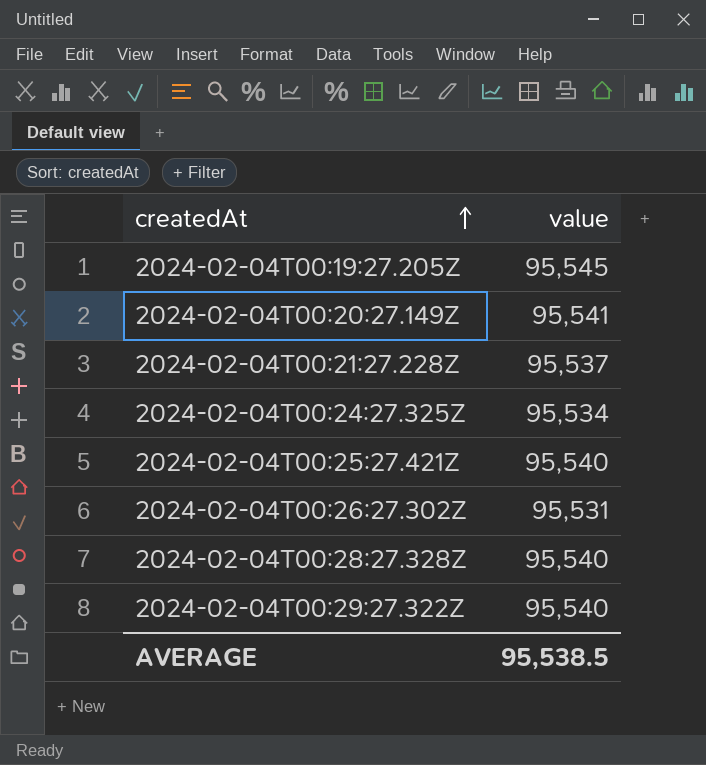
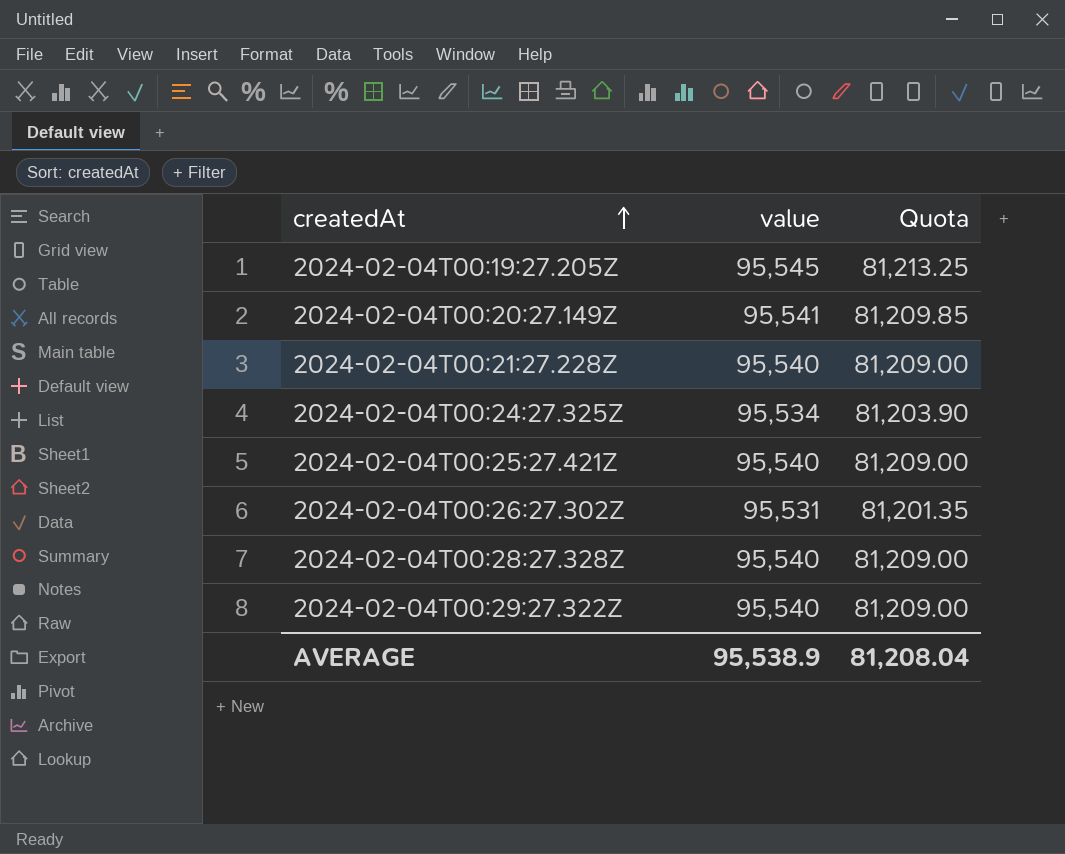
column Quota | formula: none -> [value] * 0.85
2024-02-04T00:21:27.228Z | value: 95,537 -> 95,540
AVERAGE | value: 95,538.5 -> 95,538.9

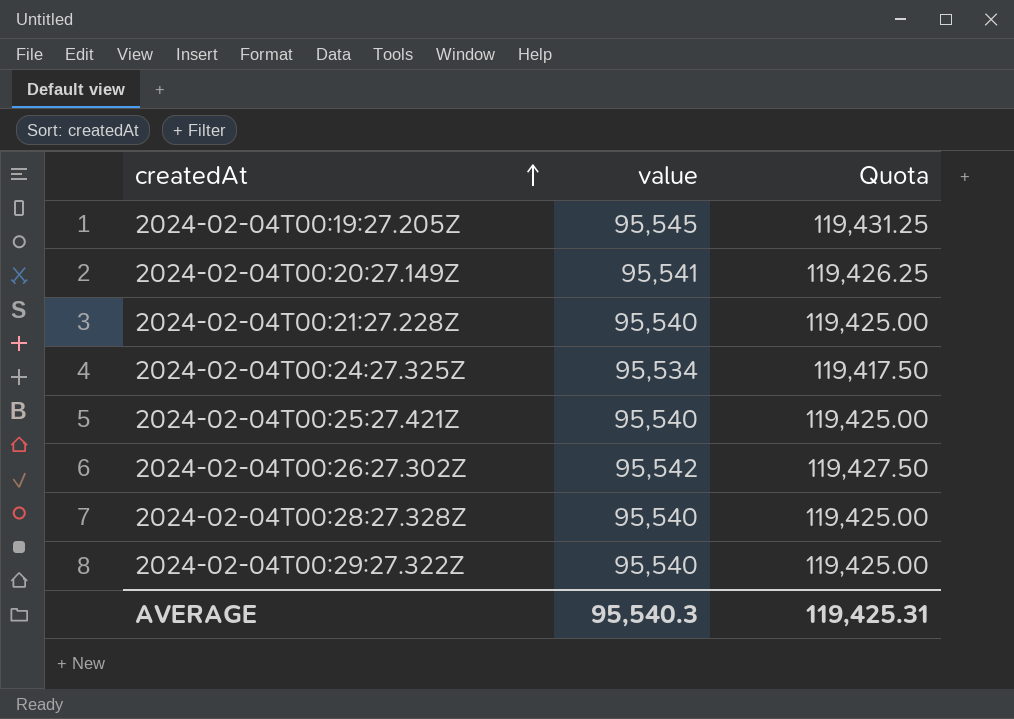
column Quota | formula: [value] * 0.85 -> [value] * 1.25
2024-02-04T00:26:27.302Z | value: 95,531 -> 95,542
AVERAGE | value: 95,538.9 -> 95,540.3
AVERAGE | Quota: 81,208.04 -> 119,425.31

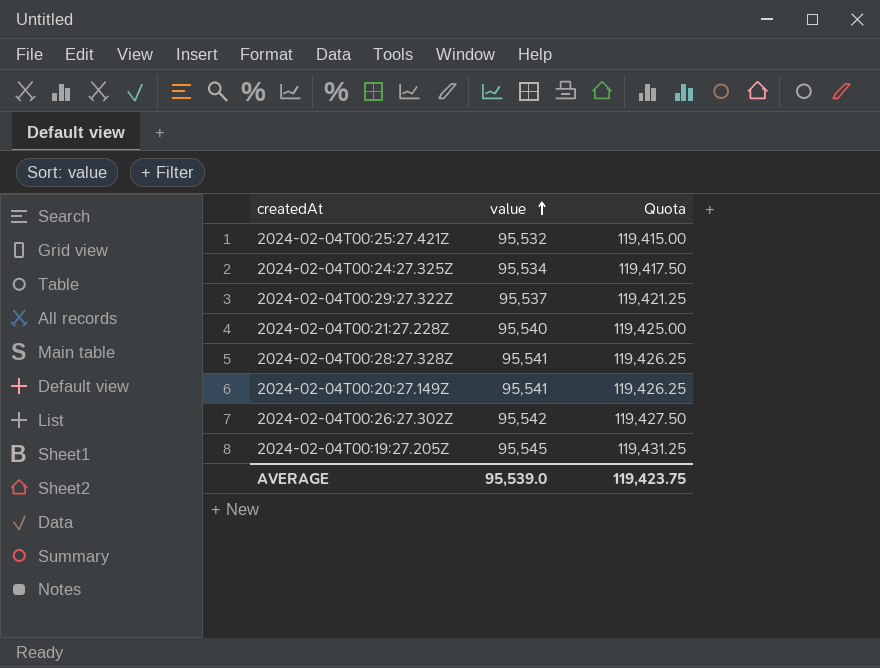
row order: createdAt ascending -> value ascending
2024-02-04T00:25:27.421Z | value: 95,540 -> 95,532
2024-02-04T00:25:27.421Z | Quota: 119,425.00 -> 119,415.00
2024-02-04T00:29:27.322Z | value: 95,540 -> 95,537
2024-02-04T00:29:27.322Z | Quota: 119,425.00 -> 119,421.25
2024-02-04T00:28:27.328Z | value: 95,540 -> 95,541
2024-02-04T00:28:27.328Z | Quota: 119,425.00 -> 119,426.25
AVERAGE | value: 95,540.3 -> 95,539.0
AVERAGE | Quota: 119,425.31 -> 119,423.75

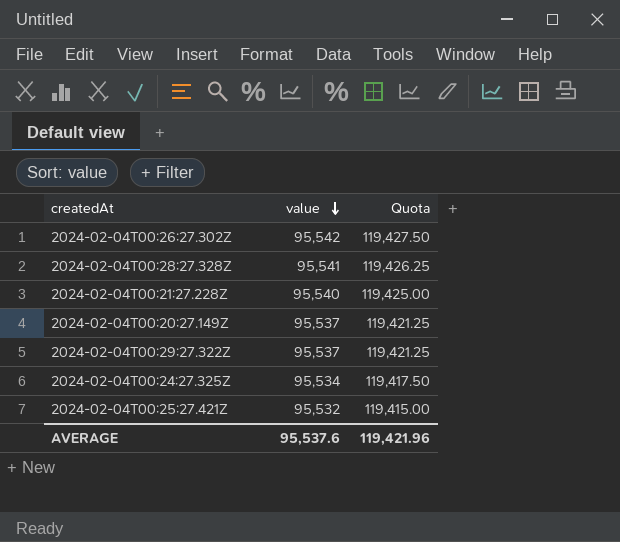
row order: value ascending -> value descending
row 2024-02-04T00:19:27.205Z: 95,545 | 119,431.25 -> none
2024-02-04T00:20:27.149Z | value: 95,541 -> 95,537
2024-02-04T00:20:27.149Z | Quota: 119,426.25 -> 119,421.25
AVERAGE | value: 95,539.0 -> 95,537.6
AVERAGE | Quota: 119,423.75 -> 119,421.96

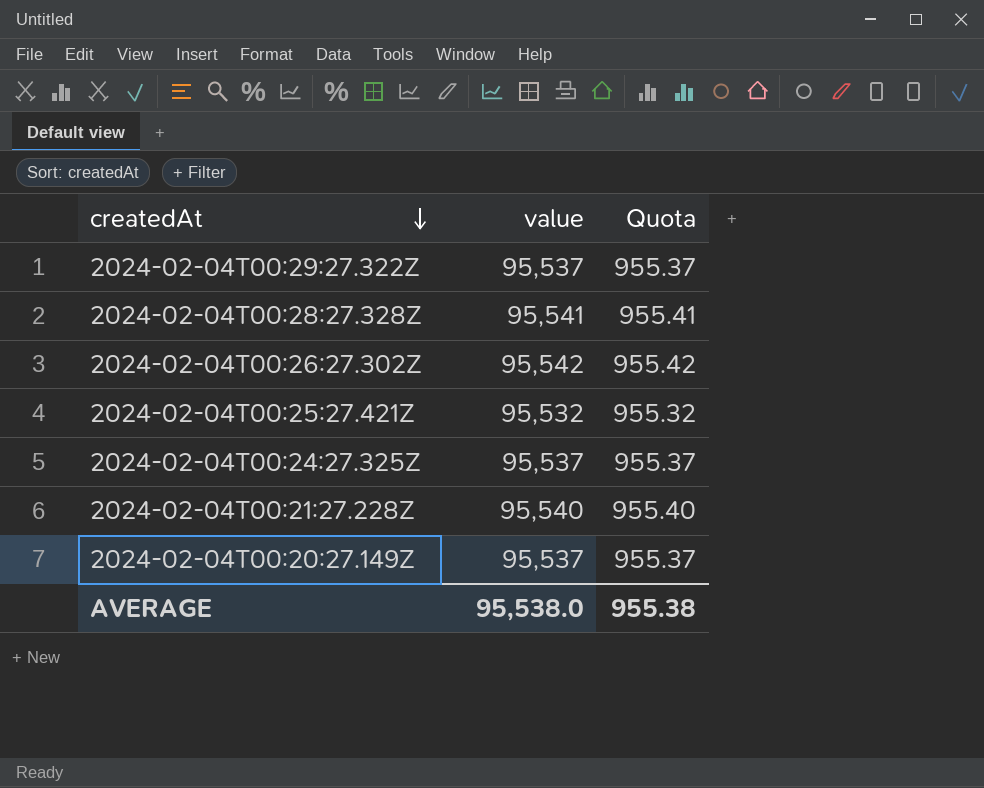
row order: value descending -> createdAt descending
column Quota | formula: [value] * 1.25 -> [value] * 0.01
2024-02-04T00:24:27.325Z | value: 95,534 -> 95,537
AVERAGE | value: 95,537.6 -> 95,538.0
AVERAGE | Quota: 119,421.96 -> 955.38

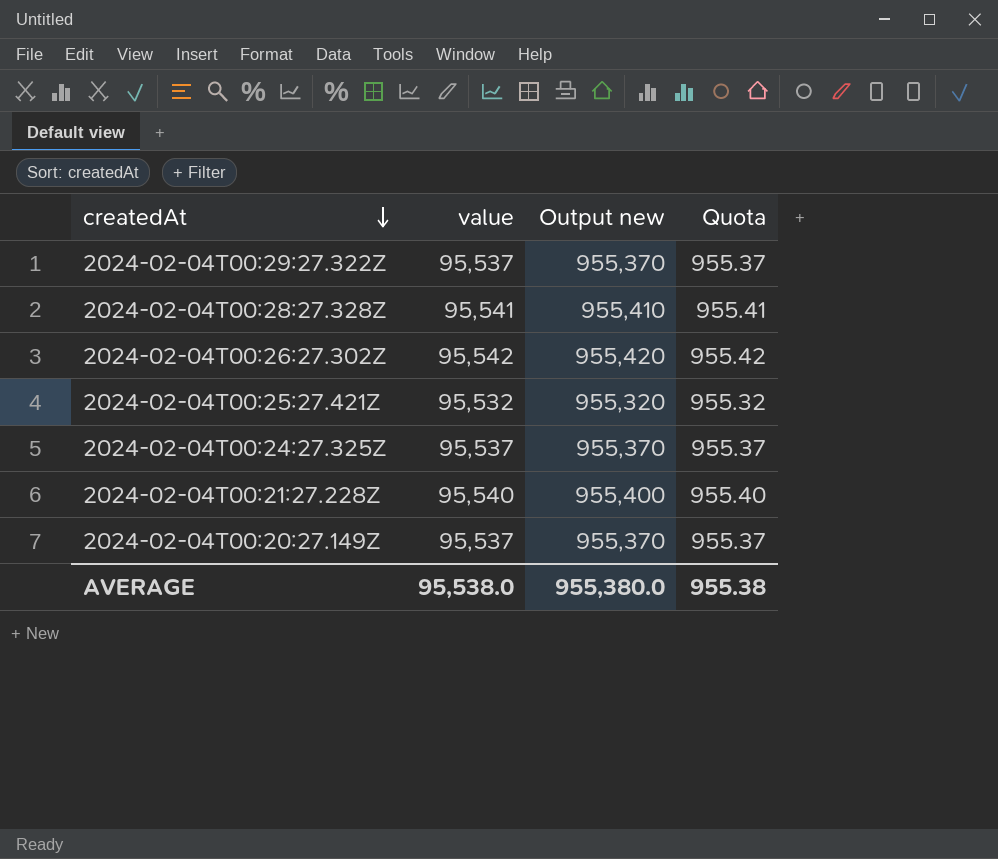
column Output new | formula: none -> [value] * 10

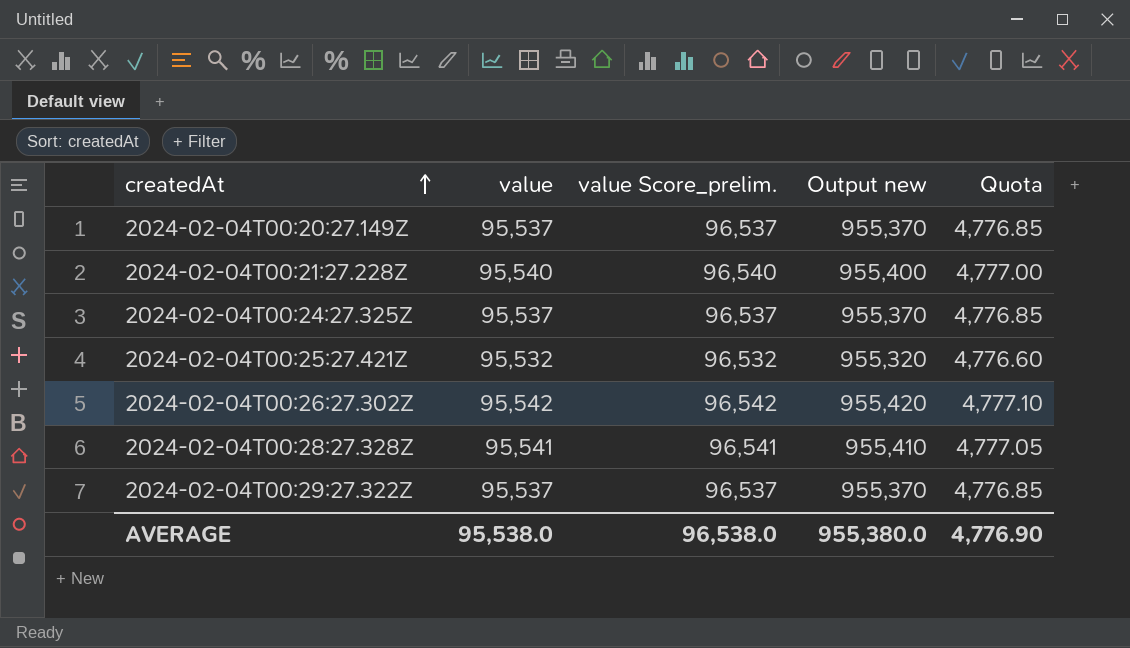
row order: createdAt descending -> createdAt ascending
column value Score_prelim. | formula: none -> [value] + 1000
column Quota | formula: [value] * 0.01 -> [value] * 0.05
AVERAGE | Quota: 955.38 -> 4,776.90

